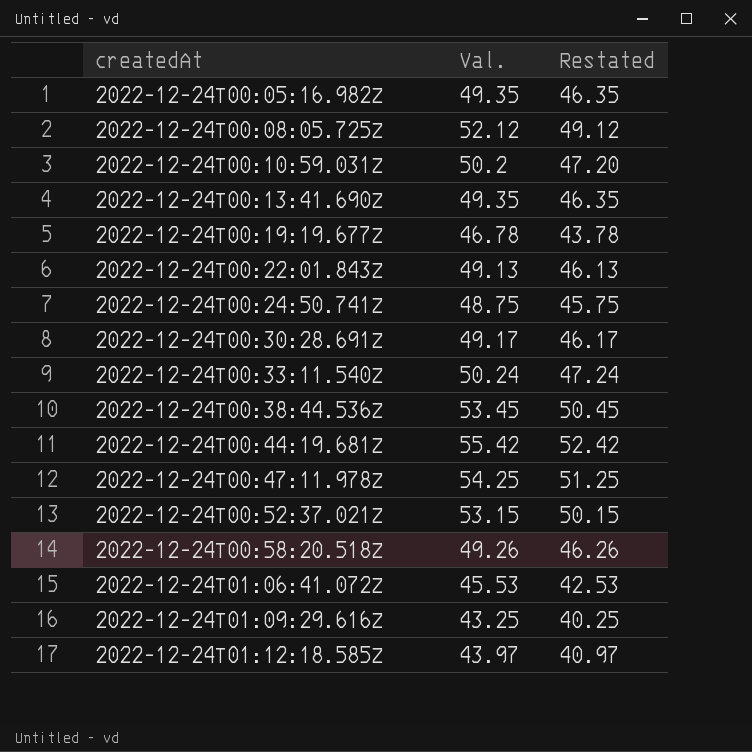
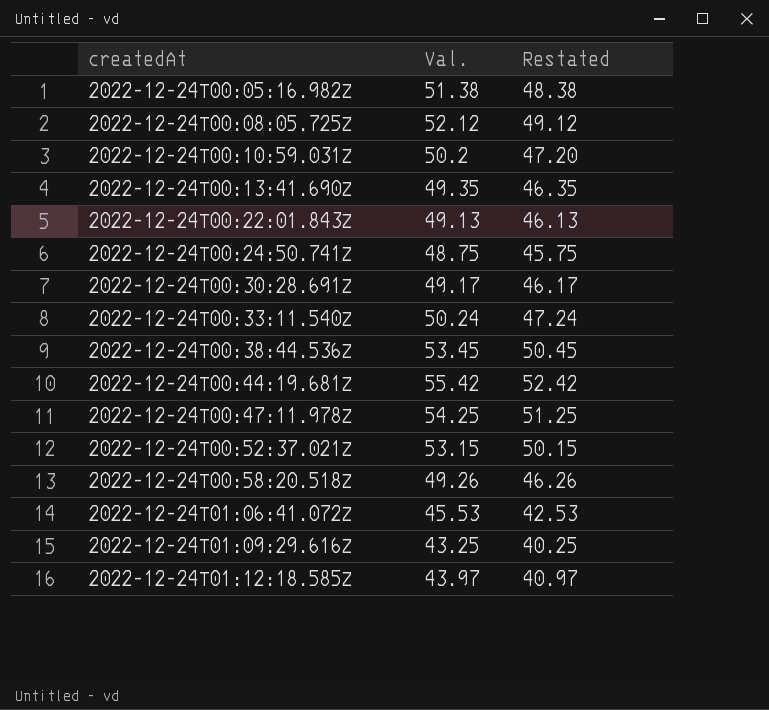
row 2022-12-24T00:19:19.677Z: 46.78 | 43.78 -> none
2022-12-24T00:05:16.982Z | Val.: 49.35 -> 51.38
2022-12-24T00:05:16.982Z | Restated: 46.35 -> 48.38

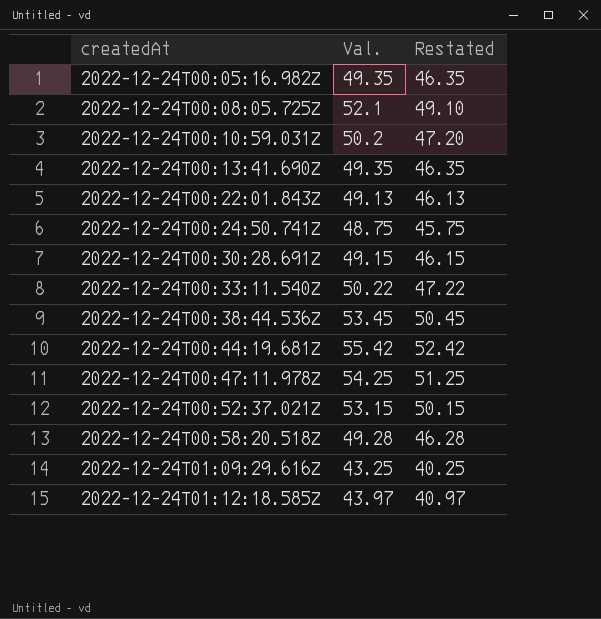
row 2022-12-24T01:06:41.072Z: 45.53 | 42.53 -> none
2022-12-24T00:05:16.982Z | Val.: 51.38 -> 49.35
2022-12-24T00:05:16.982Z | Restated: 48.38 -> 46.35
2022-12-24T00:08:05.725Z | Val.: 52.12 -> 52.1
2022-12-24T00:08:05.725Z | Restated: 49.12 -> 49.10
2022-12-24T00:30:28.691Z | Val.: 49.17 -> 49.15
2022-12-24T00:30:28.691Z | Restated: 46.17 -> 46.15
2022-12-24T00:33:11.540Z | Val.: 50.24 -> 50.22
2022-12-24T00:33:11.540Z | Restated: 47.24 -> 47.22
2022-12-24T00:58:20.518Z | Val.: 49.26 -> 49.28
2022-12-24T00:58:20.518Z | Restated: 46.26 -> 46.28

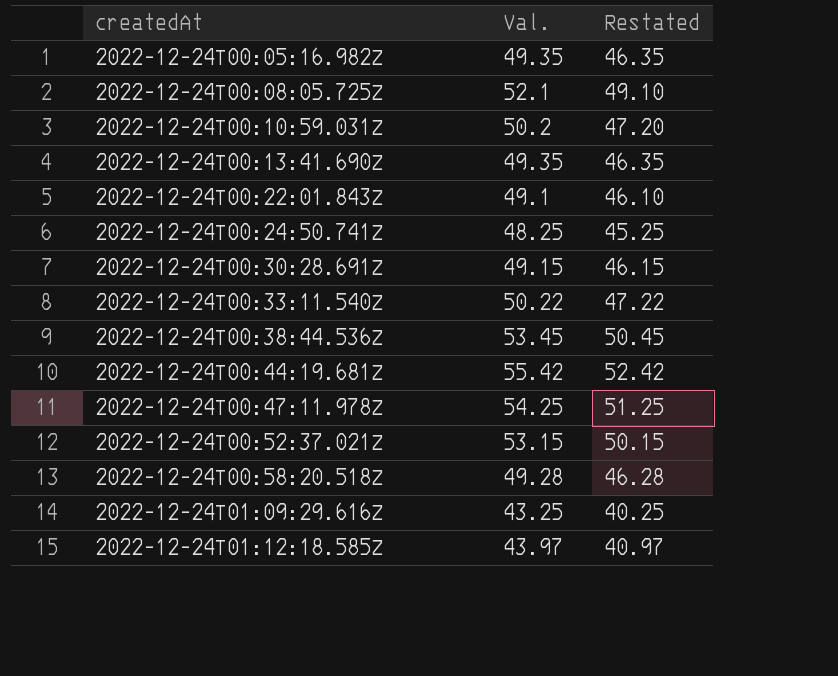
2022-12-24T00:22:01.843Z | Val.: 49.13 -> 49.1
2022-12-24T00:22:01.843Z | Restated: 46.13 -> 46.10
2022-12-24T00:24:50.741Z | Val.: 48.75 -> 48.25
2022-12-24T00:24:50.741Z | Restated: 45.75 -> 45.25

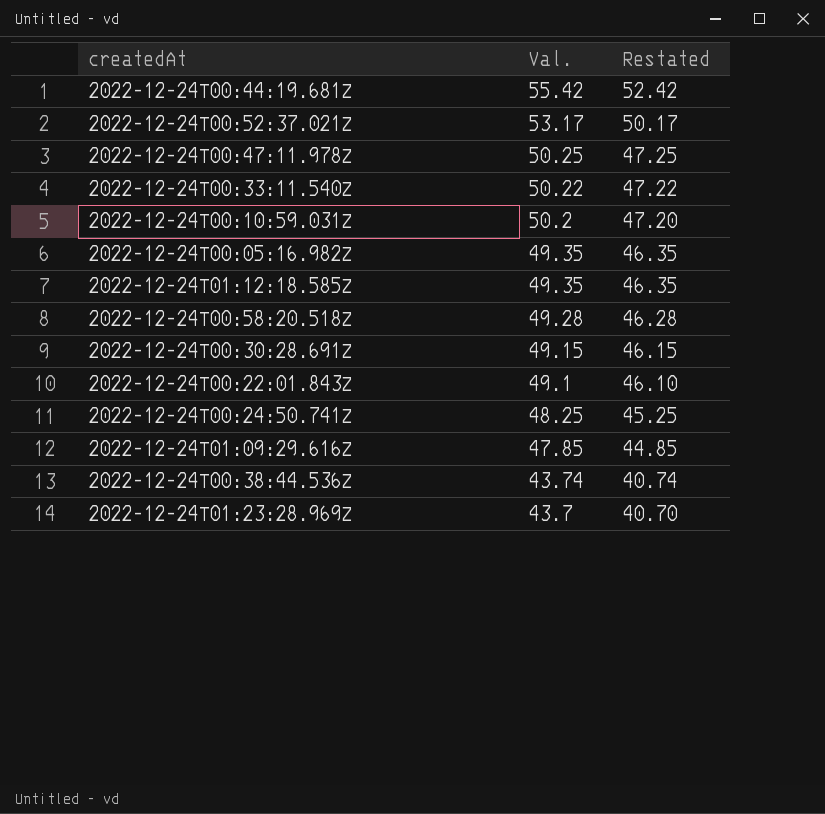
row order: createdAt ascending -> Val. descending
row 2022-12-24T00:08:05.725Z: 52.1 | 49.10 -> none
row 2022-12-24T00:13:41.690Z: 49.35 | 46.35 -> none
2022-12-24T00:52:37.021Z | Val.: 53.15 -> 53.17
2022-12-24T00:52:37.021Z | Restated: 50.15 -> 50.17
2022-12-24T00:47:11.978Z | Val.: 54.25 -> 50.25
2022-12-24T00:47:11.978Z | Restated: 51.25 -> 47.25
2022-12-24T01:12:18.585Z | Val.: 43.97 -> 49.35
2022-12-24T01:12:18.585Z | Restated: 40.97 -> 46.35
2022-12-24T01:09:29.616Z | Val.: 43.25 -> 47.85
2022-12-24T01:09:29.616Z | Restated: 40.25 -> 44.85
2022-12-24T00:38:44.536Z | Val.: 53.45 -> 43.74
2022-12-24T00:38:44.536Z | Restated: 50.45 -> 40.74
row 2022-12-24T01:23:28.969Z: none -> 43.7 | 40.70

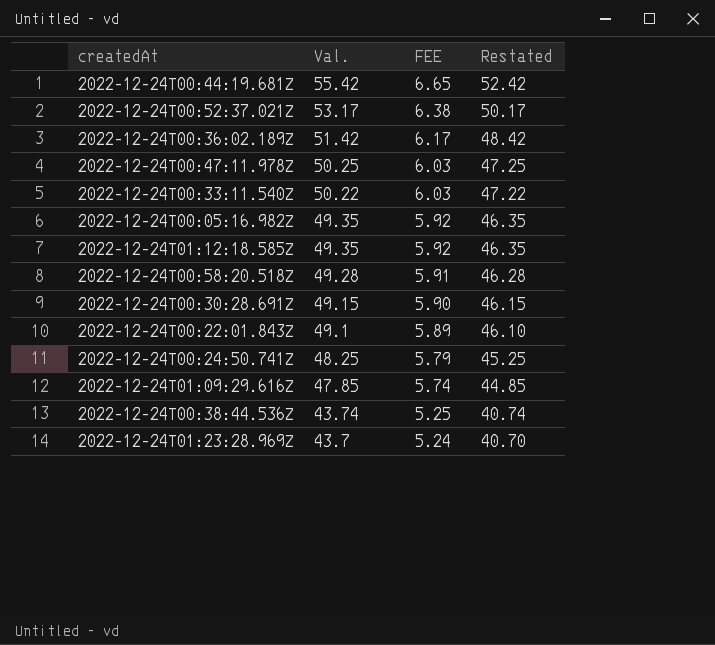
column FEE | formula: none -> [Val.] * 0.12
row 2022-12-24T00:10:59.031Z: 50.2 | 47.20 -> none
row 2022-12-24T00:36:02.189Z: none -> 51.42 | 6.17 | 48.42

